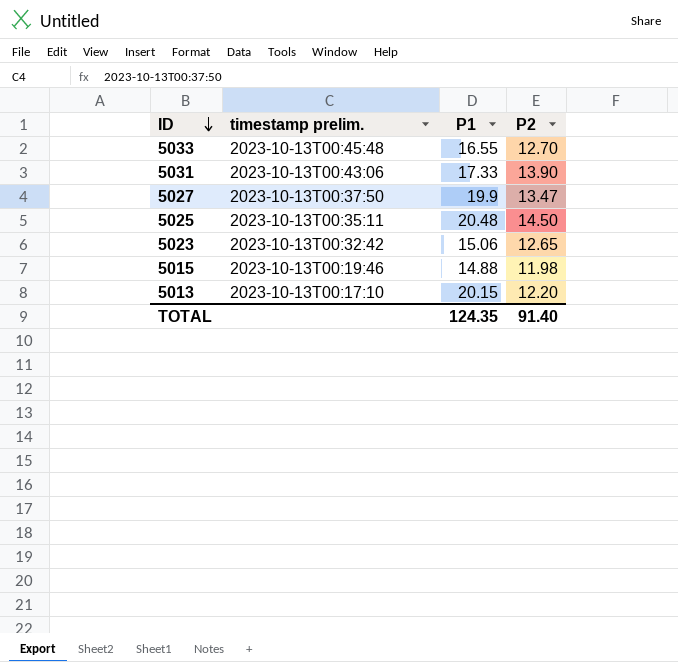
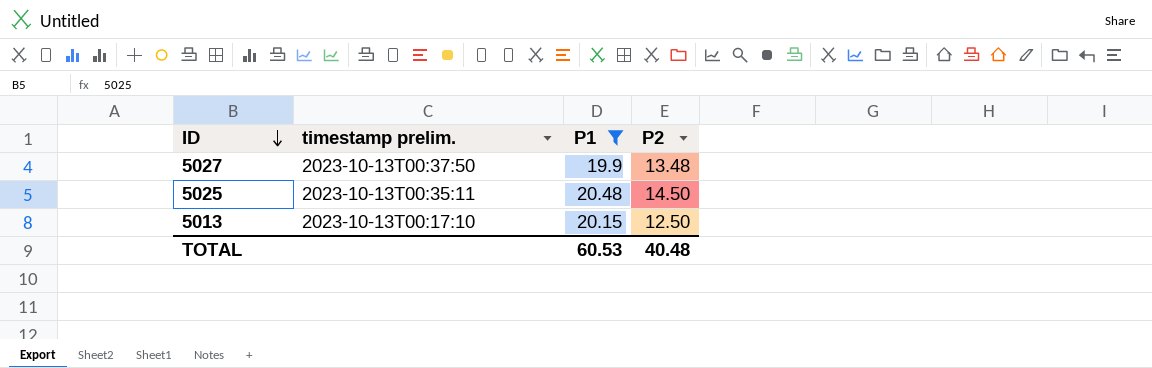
filter: none -> P1 >= 19.9
5027 | P2: 13.47 -> 13.48
5013 | P2: 12.20 -> 12.50
TOTAL | P1: 124.35 -> 60.53
TOTAL | P2: 91.40 -> 40.48

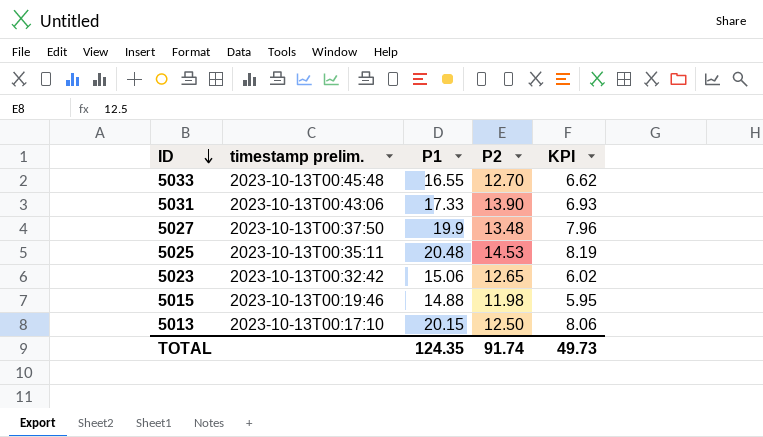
filter: P1 >= 19.9 -> none
column KPI | formula: none -> [P1] * 0.4
5025 | P2: 14.50 -> 14.53
TOTAL | P1: 60.53 -> 124.35
TOTAL | P2: 40.48 -> 91.74

